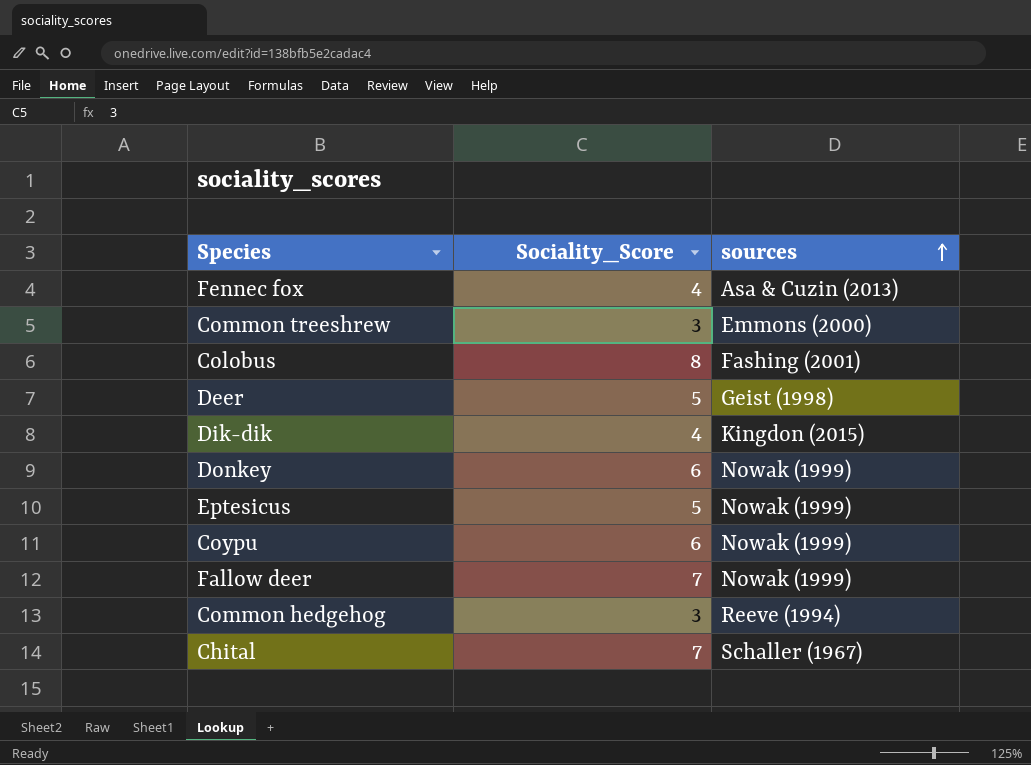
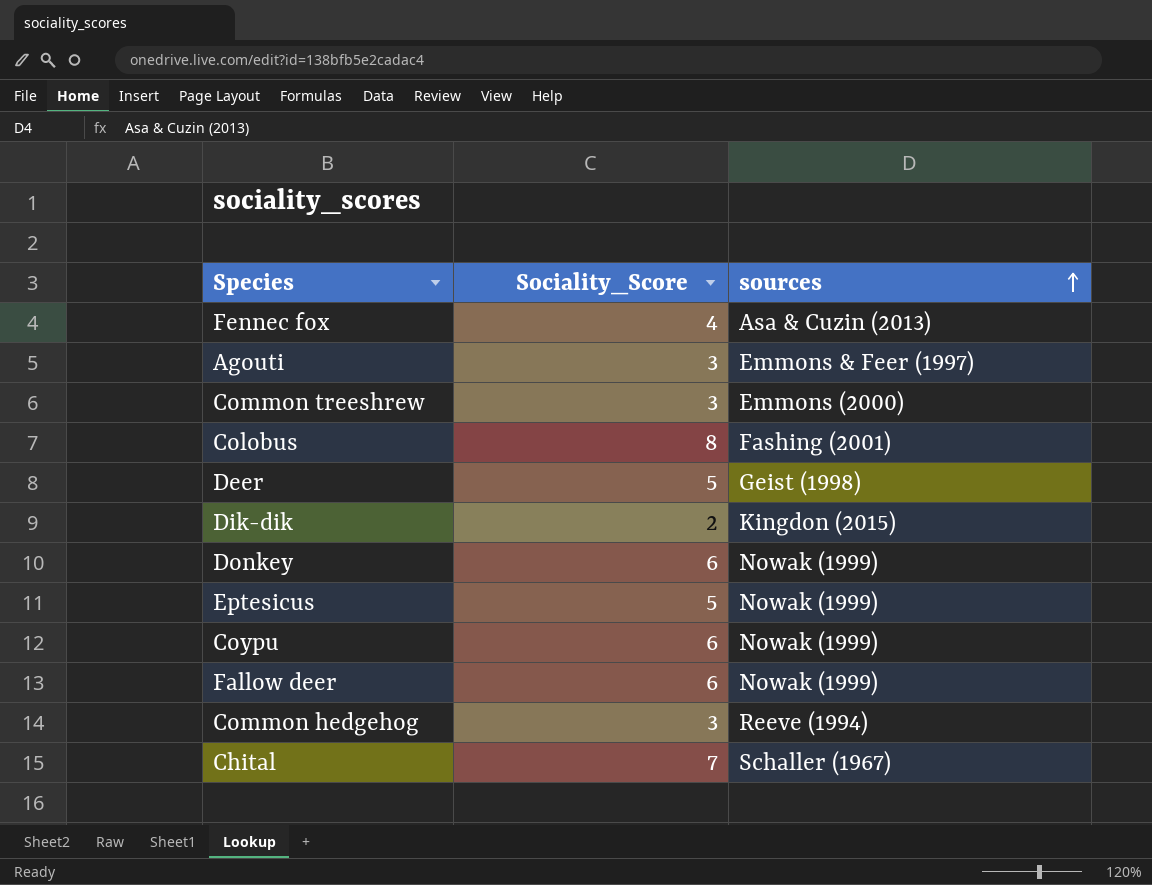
row Agouti: none -> 3 | Emmons & Feer (1997)
Dik-dik | Sociality_Score: 4 -> 2
Fallow deer | Sociality_Score: 7 -> 6

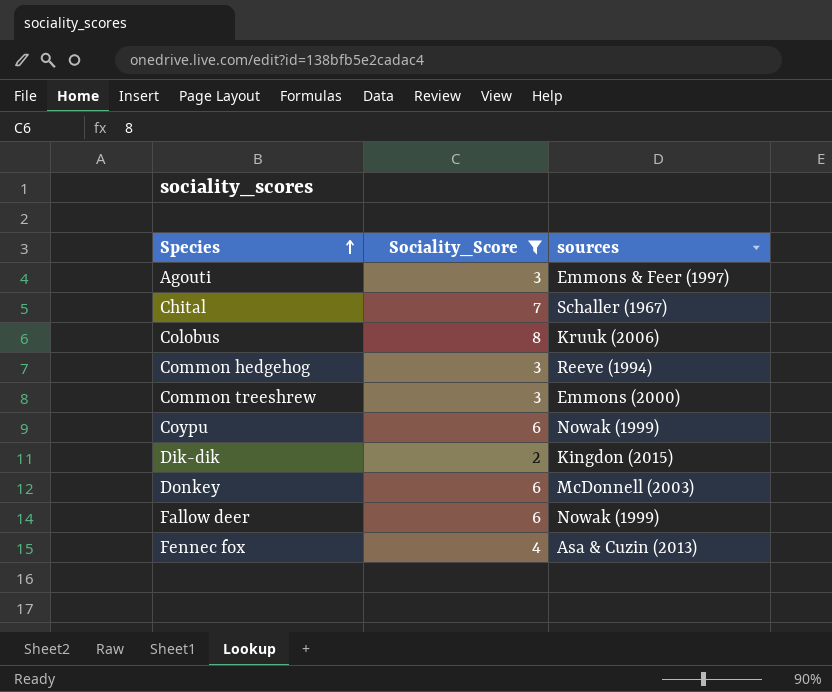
filter: none -> Sociality_Score != 5
row order: sources ascending -> Species ascending
Colobus | sources: Fashing (2001) -> Kruuk (2006)
Donkey | sources: Nowak (1999) -> McDonnell (2003)

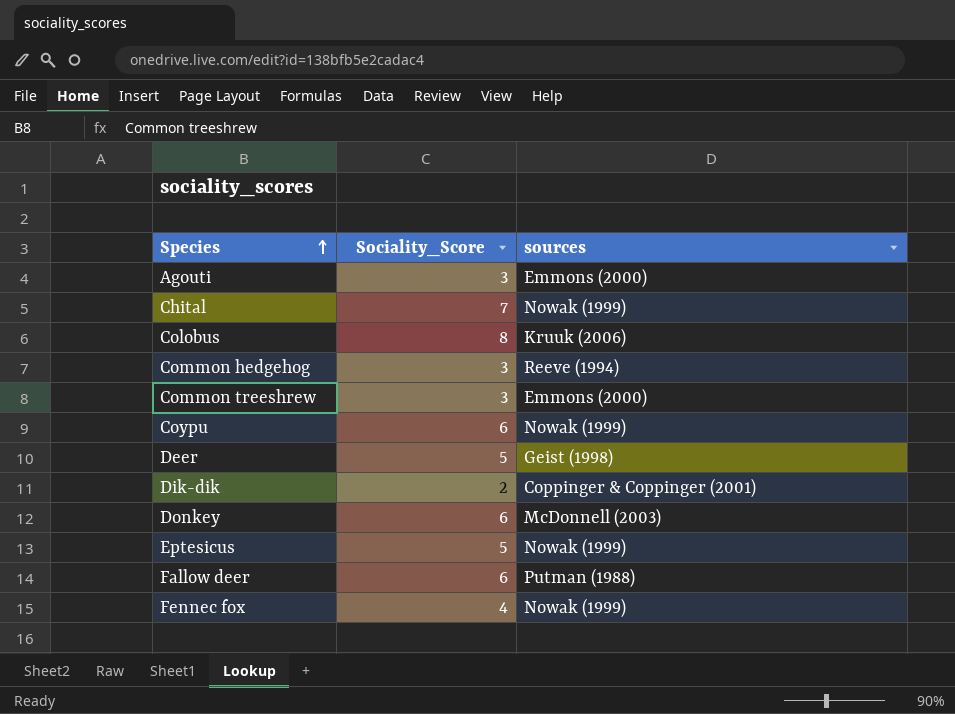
filter: Sociality_Score != 5 -> none
Agouti | sources: Emmons & Feer (1997) -> Emmons (2000)
Chital | sources: Schaller (1967) -> Nowak (1999)
Dik-dik | sources: Kingdon (2015) -> Coppinger & Coppinger (2001)
Fallow deer | sources: Nowak (1999) -> Putman (1988)
Fennec fox | sources: Asa & Cuzin (2013) -> Nowak (1999)

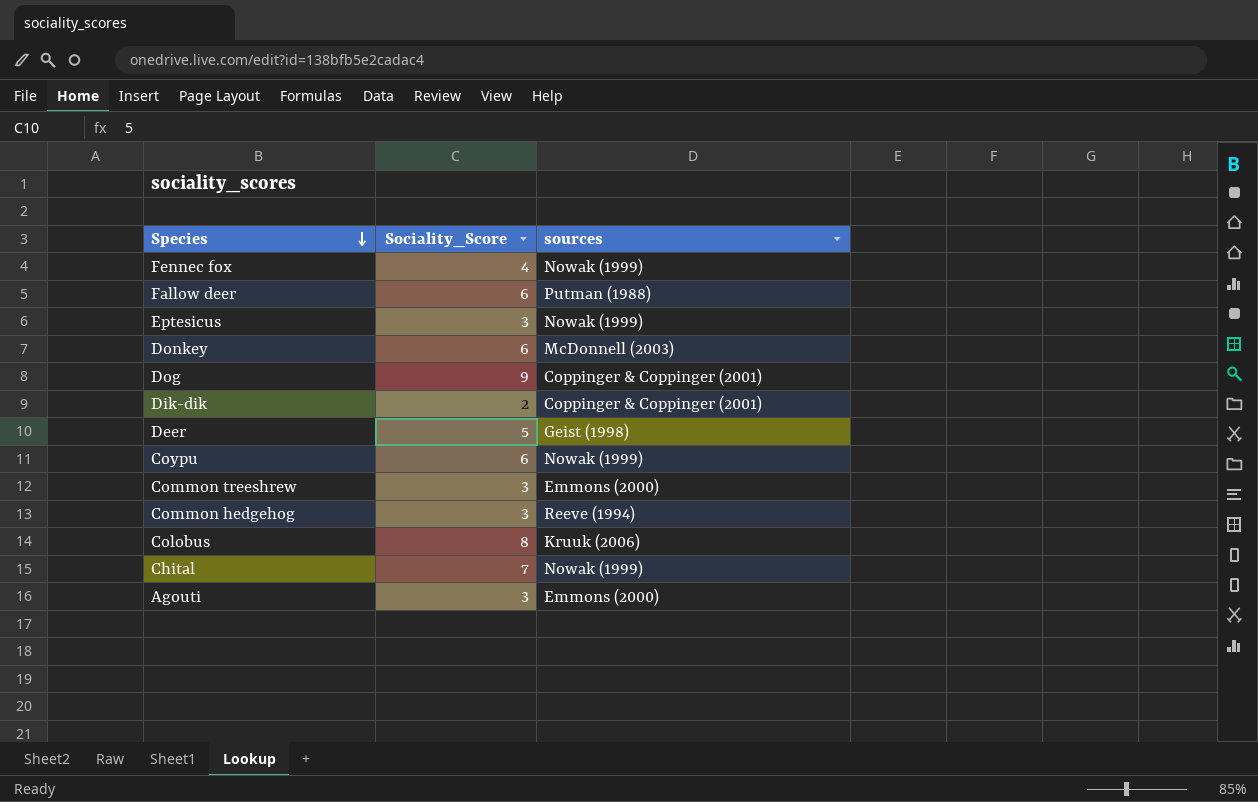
row order: Species ascending -> Species descending
Eptesicus | Sociality_Score: 5 -> 3
row Dog: none -> 9 | Coppinger & Coppinger (2001)

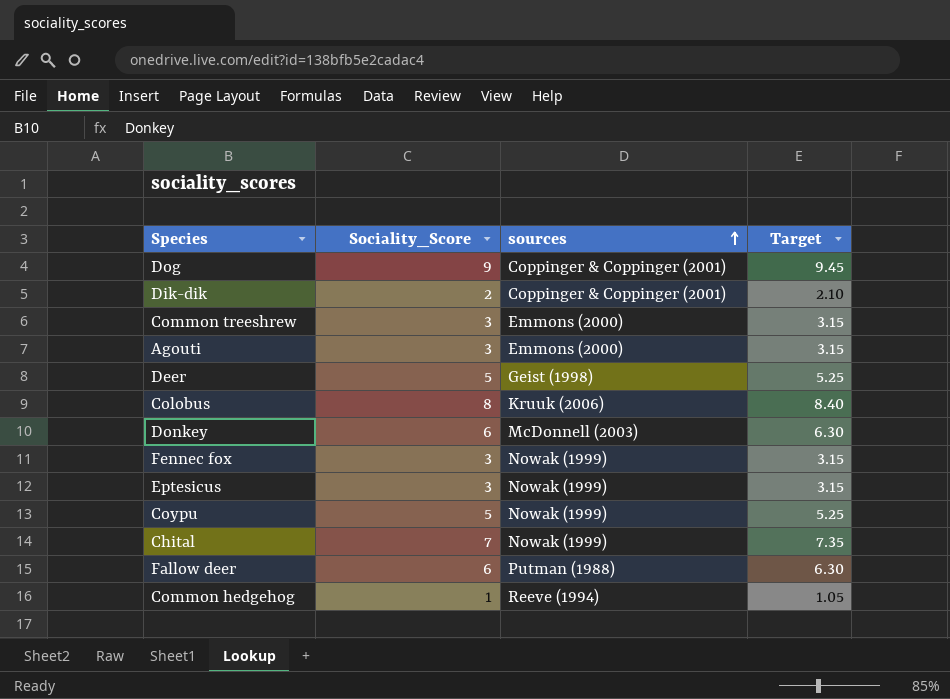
row order: Species descending -> sources ascending
column Target | formula: none -> [Sociality_Score] * 1.05
Fennec fox | Sociality_Score: 4 -> 3
Coypu | Sociality_Score: 6 -> 5
Common hedgehog | Sociality_Score: 3 -> 1

